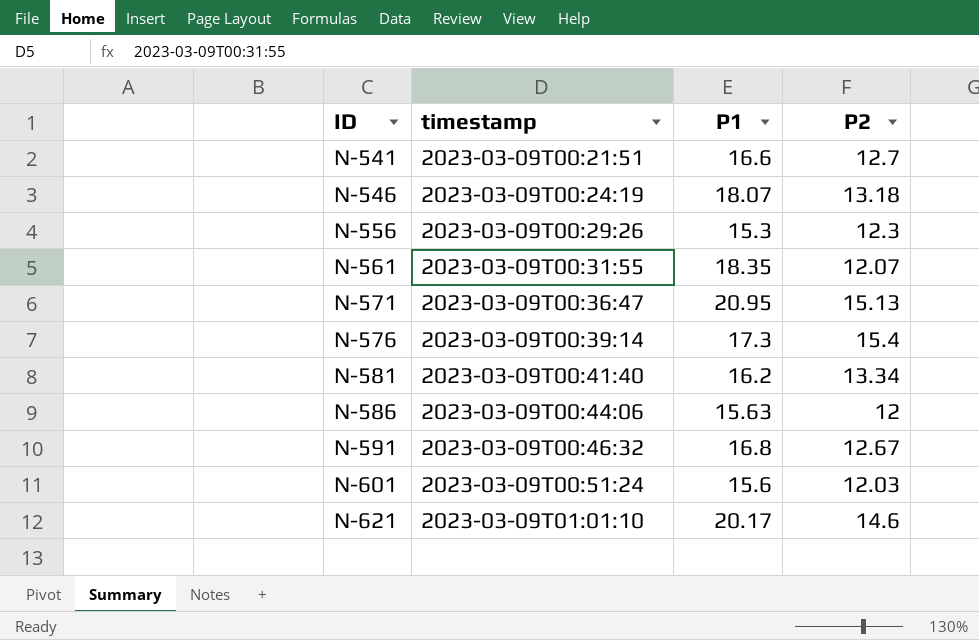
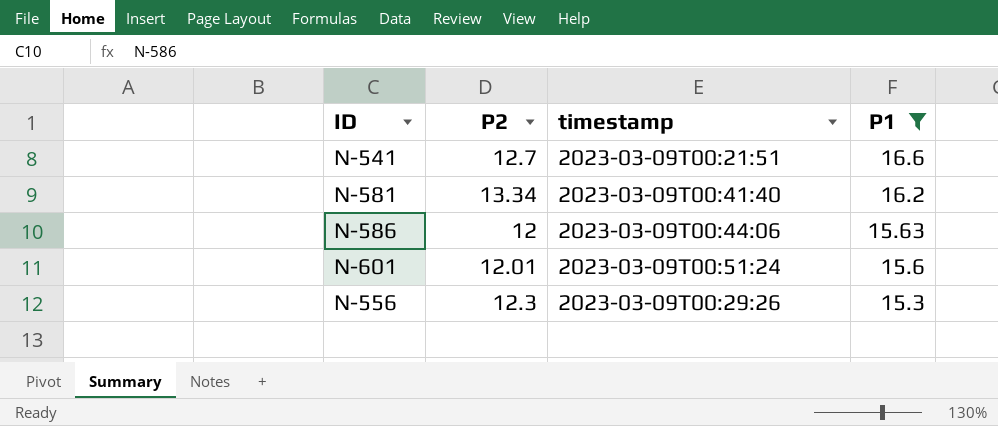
filter: none -> P1 <= 16.6
row order: ID ascending -> P1 descending
column P2 | position: 4 -> 2
N-601 | P2: 12.03 -> 12.01

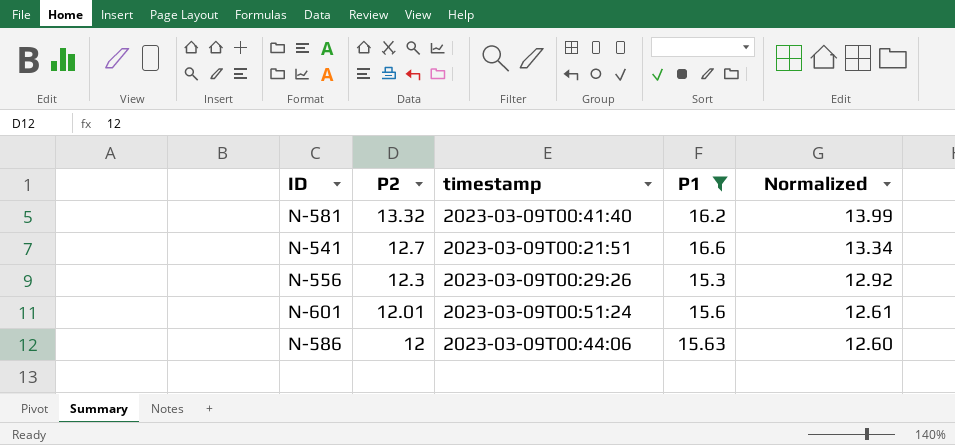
row order: P1 descending -> P2 descending
column Normalized | formula: none -> [P2] * 1.05
N-581 | P2: 13.34 -> 13.32

